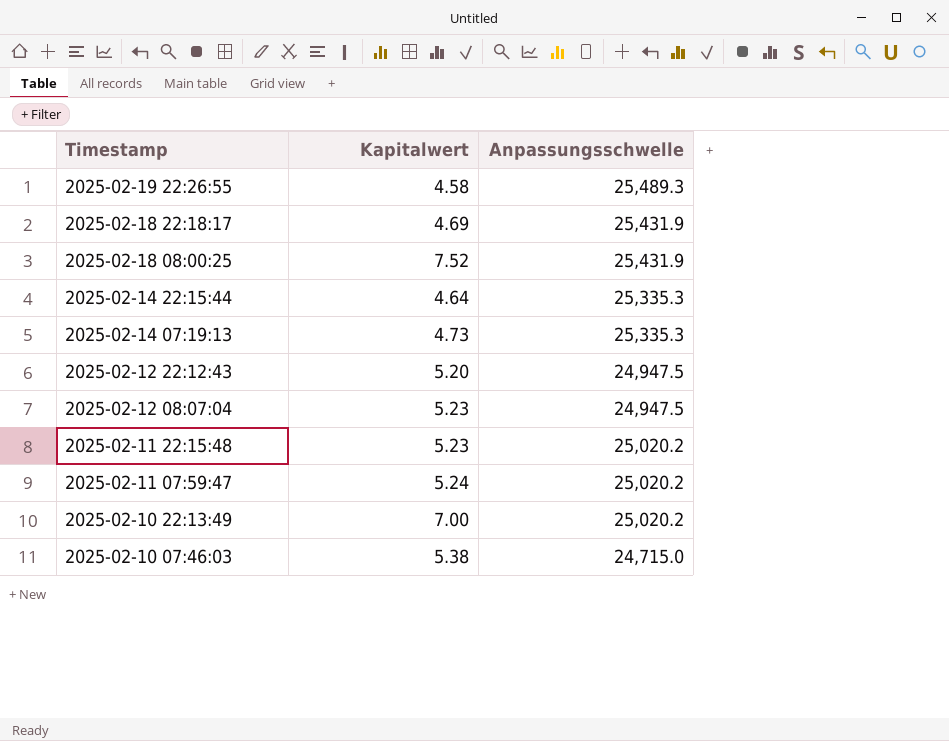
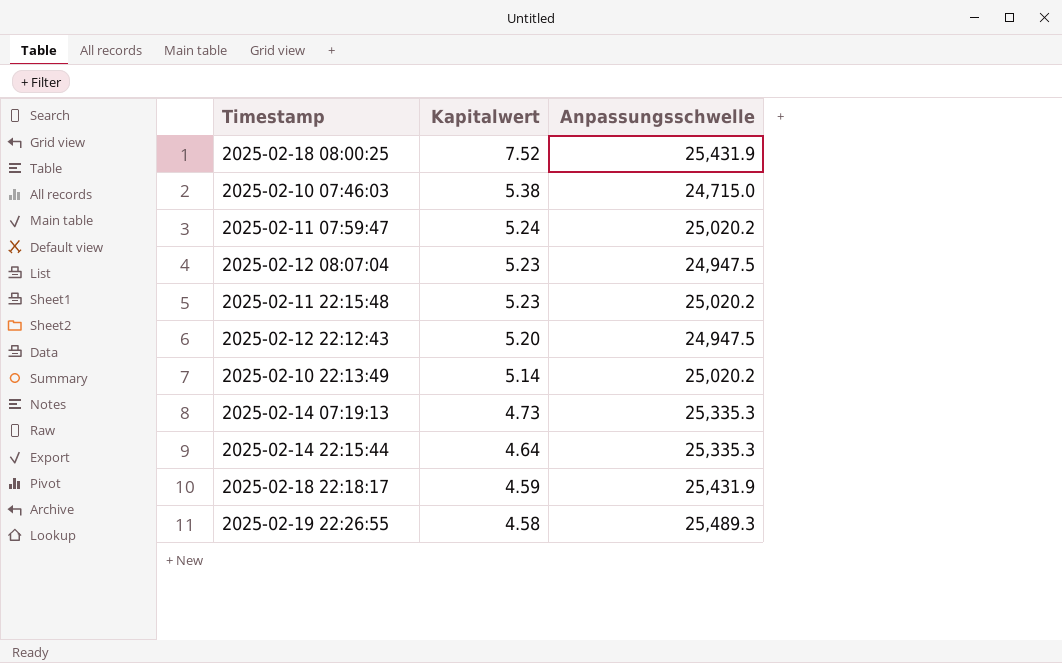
row order: Timestamp descending -> Kapitalwert descending
2025-02-10 22:13:49 | Kapitalwert: 7.00 -> 5.14
2025-02-18 22:18:17 | Kapitalwert: 4.69 -> 4.59

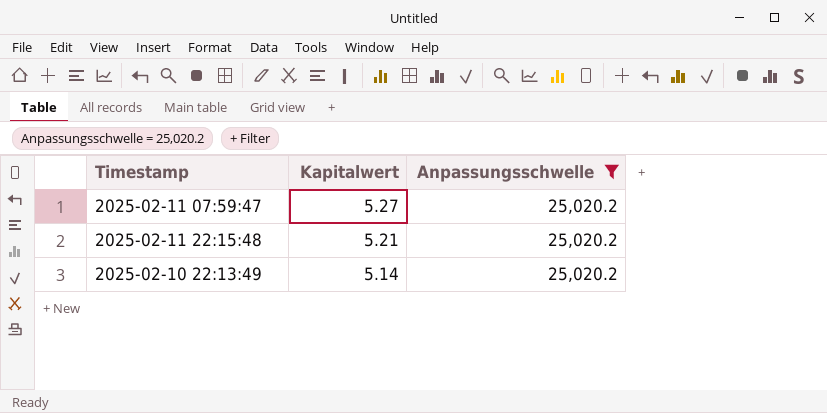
filter: none -> Anpassungsschwelle = 25,020.2
2025-02-11 07:59:47 | Kapitalwert: 5.24 -> 5.27
2025-02-11 22:15:48 | Kapitalwert: 5.23 -> 5.21

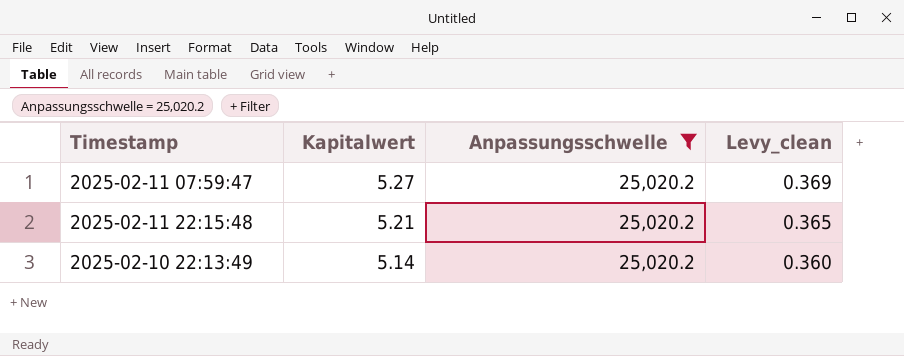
column Levy_clean | formula: none -> [Kapitalwert] * 0.07

